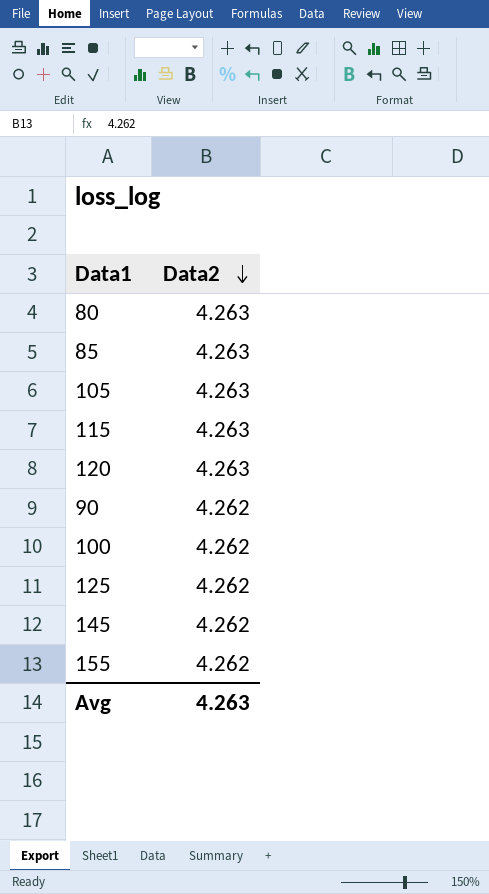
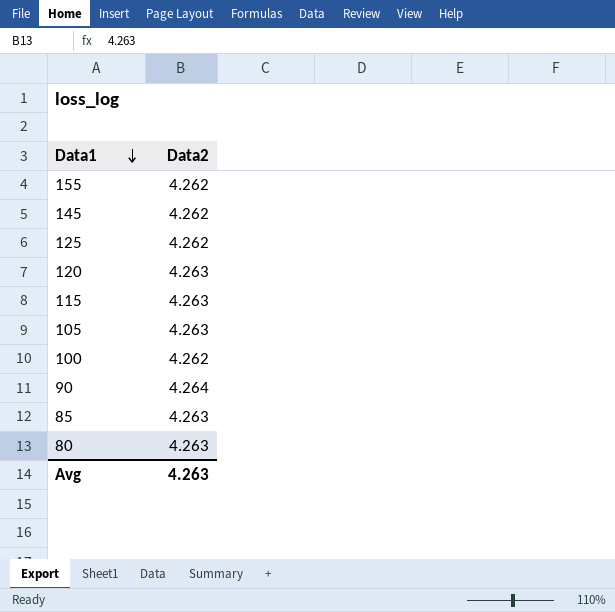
row order: Data2 descending -> Data1 descending
90 | Data2: 4.262 -> 4.264

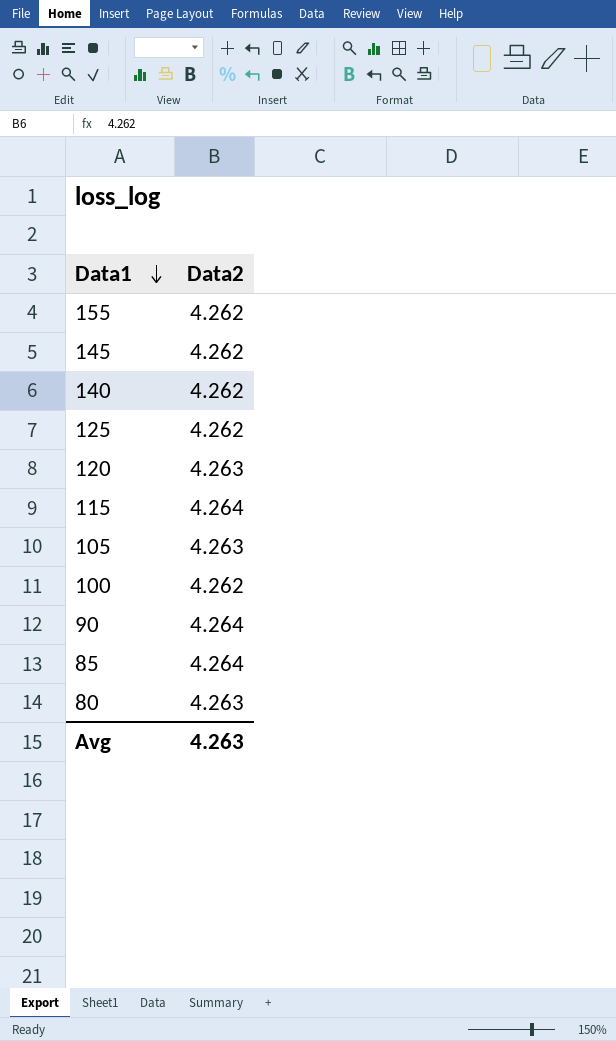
row 140: none -> 4.262
115 | Data2: 4.263 -> 4.264
85 | Data2: 4.263 -> 4.264

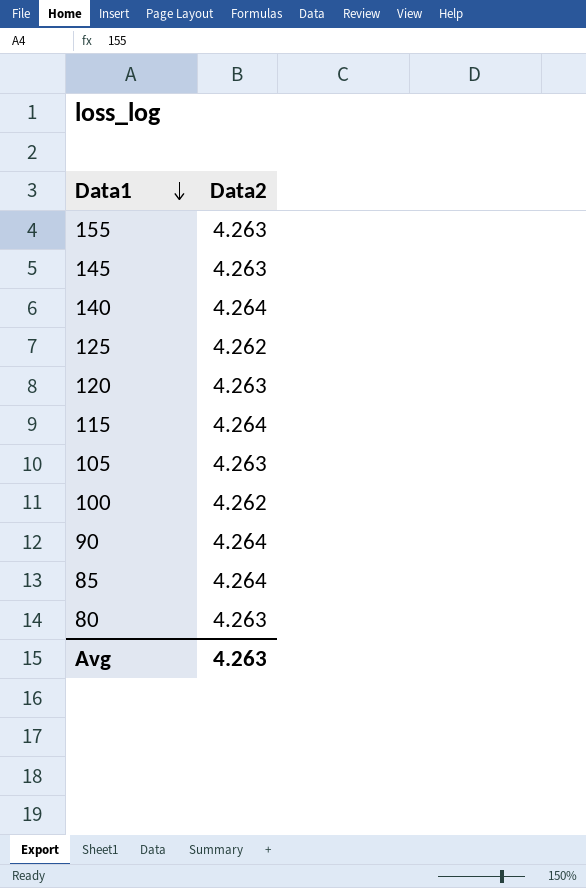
155 | Data2: 4.262 -> 4.263
145 | Data2: 4.262 -> 4.263
140 | Data2: 4.262 -> 4.264

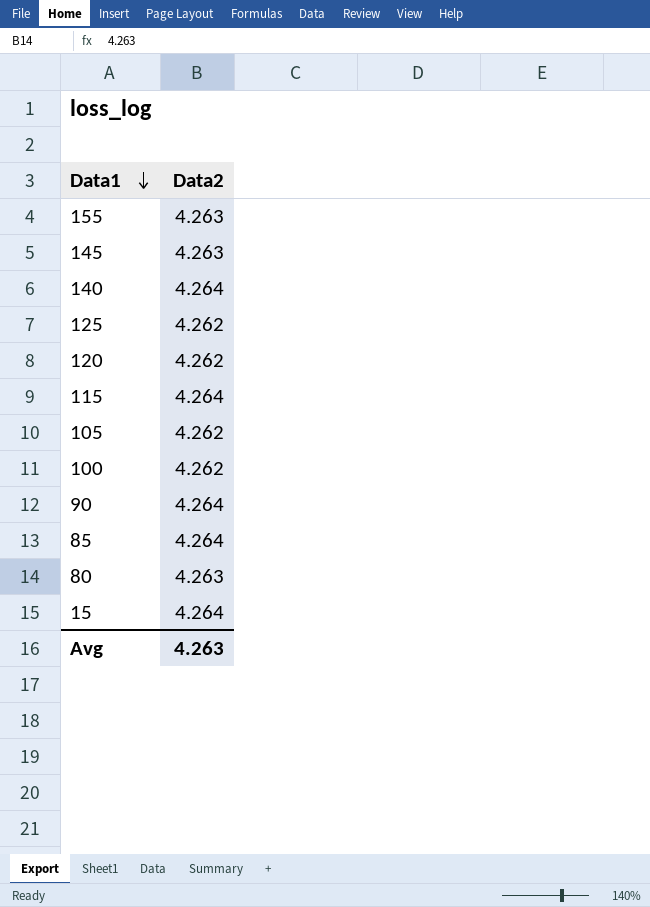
120 | Data2: 4.263 -> 4.262
105 | Data2: 4.263 -> 4.262
row 15: none -> 4.264

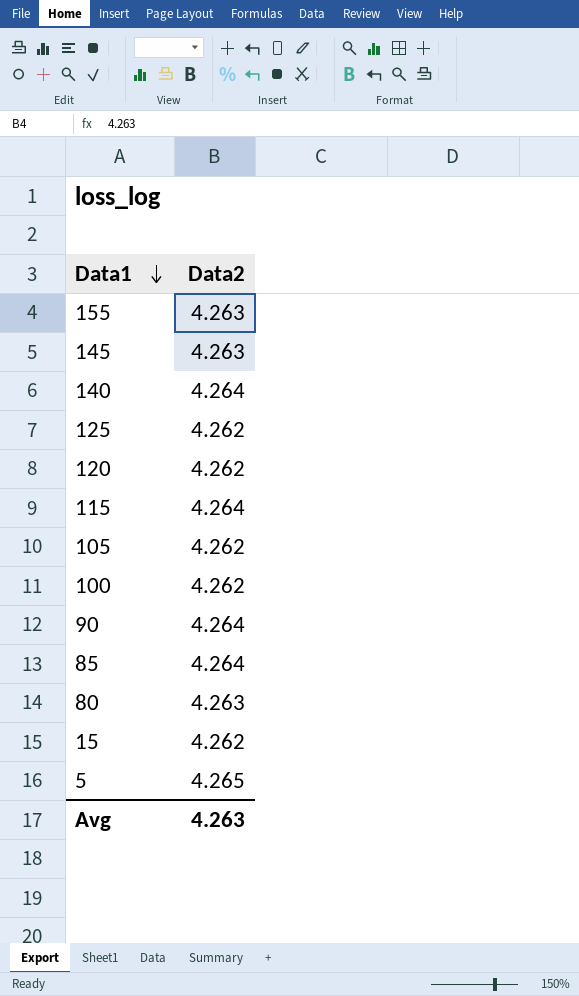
15 | Data2: 4.264 -> 4.262
row 5: none -> 4.265

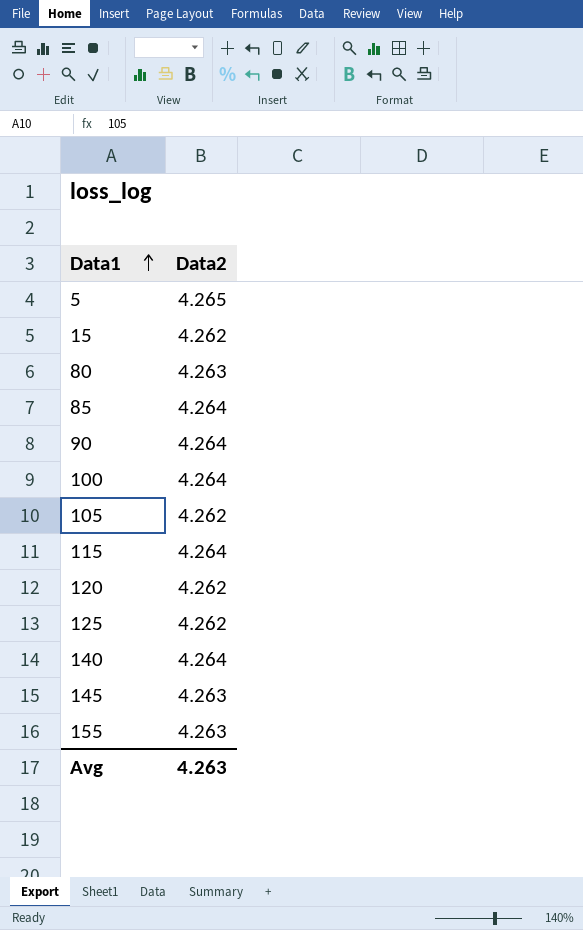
row order: Data1 descending -> Data1 ascending
100 | Data2: 4.262 -> 4.264

